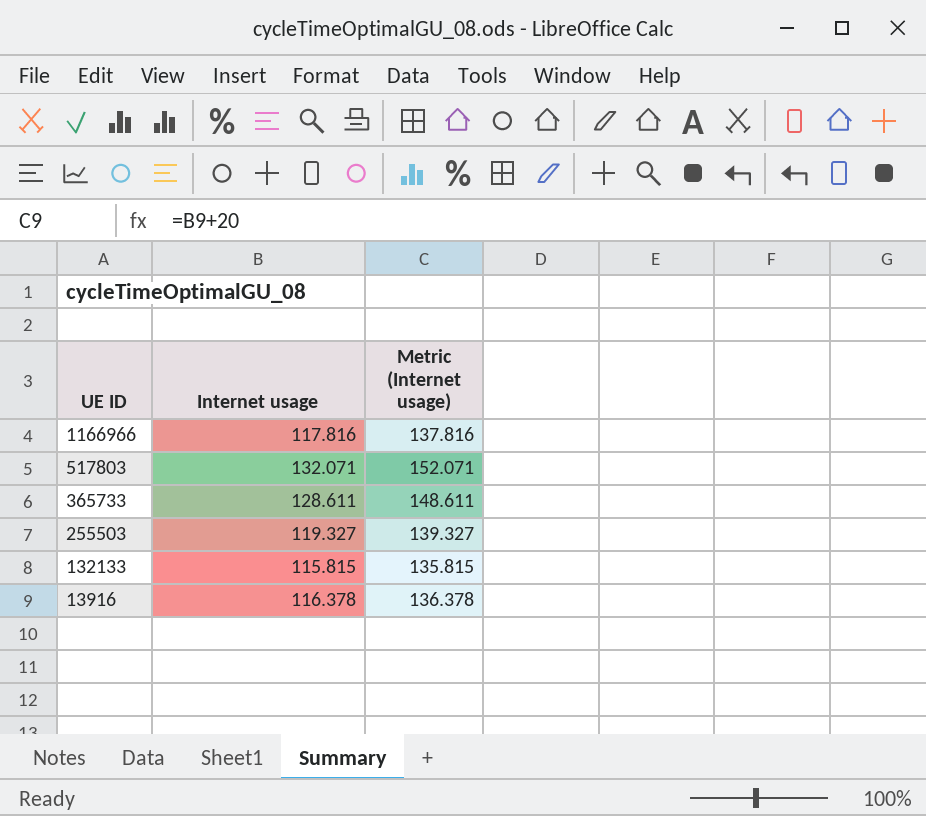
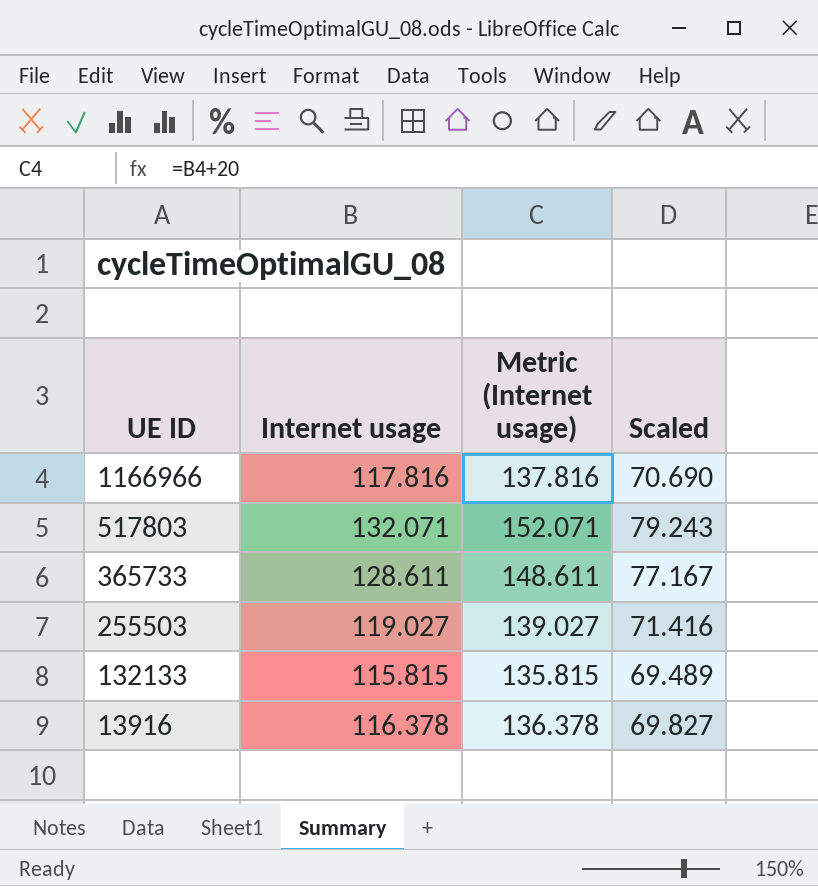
column Scaled | formula: none -> [Internet usage] * 0.6
255503 | Internet usage: 119.327 -> 119.027
255503 | Metric (Internet usage): 139.327 -> 139.027

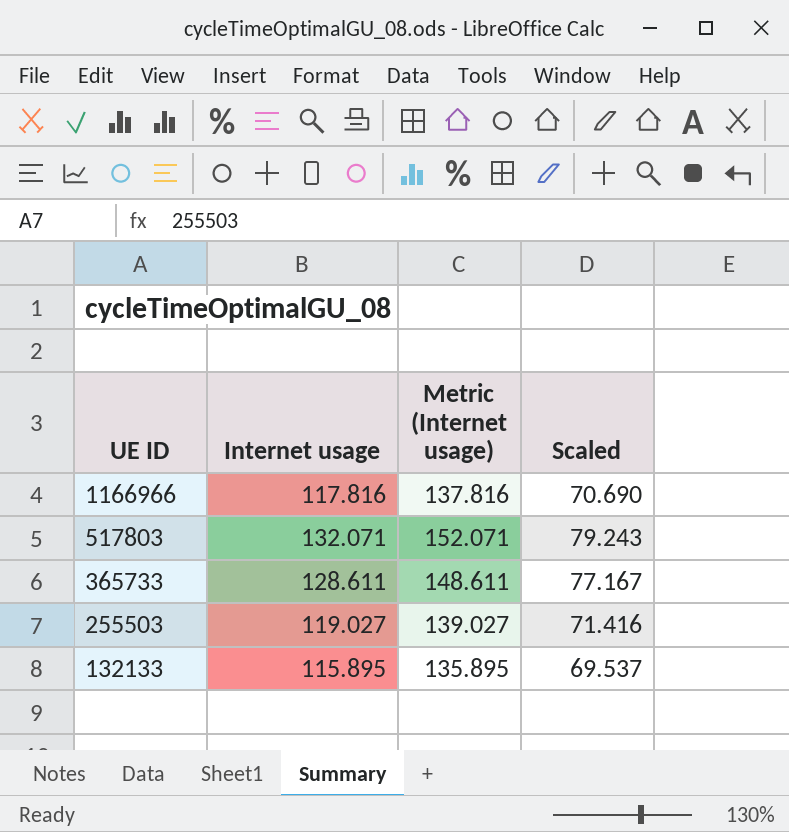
row 13916: 116.378 | 136.378 | 69.827 -> none
132133 | Internet usage: 115.815 -> 115.895
132133 | Metric (Internet usage): 135.815 -> 135.895
132133 | Scaled: 69.489 -> 69.537

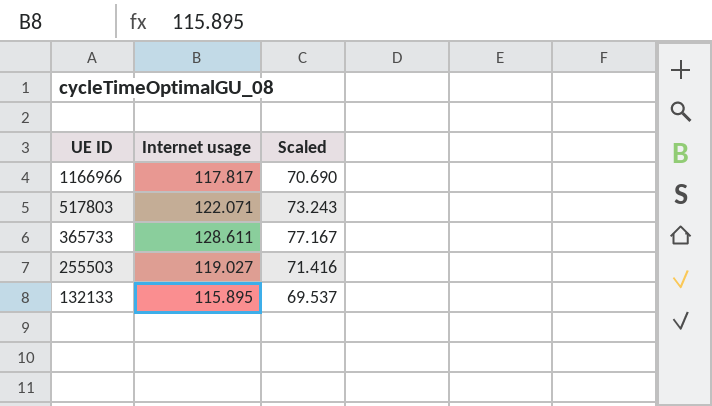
column Metric (Internet usage) | formula: [Internet usage] + 20 -> none
1166966 | Internet usage: 117.816 -> 117.817
517803 | Internet usage: 132.071 -> 122.071
517803 | Scaled: 79.243 -> 73.243

